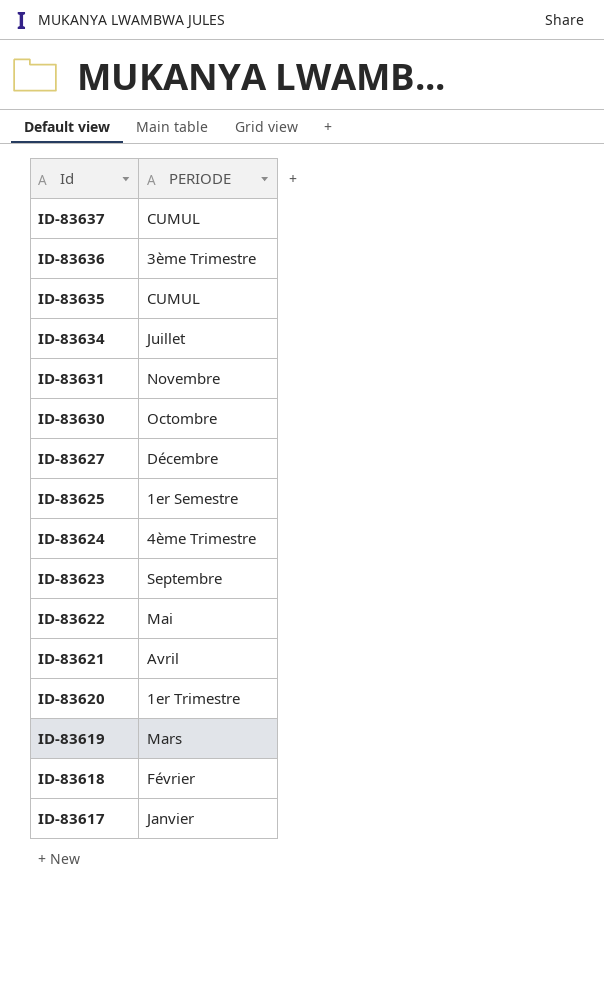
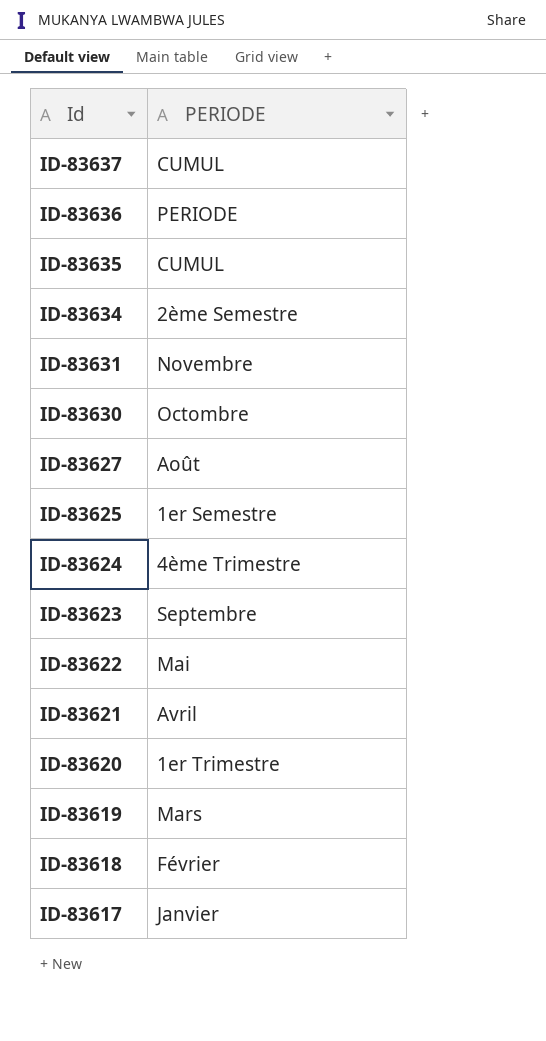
ID-83636 | PERIODE: 3ème Trimestre -> PERIODE
ID-83634 | PERIODE: Juillet -> 2ème Semestre
ID-83627 | PERIODE: Décembre -> Août

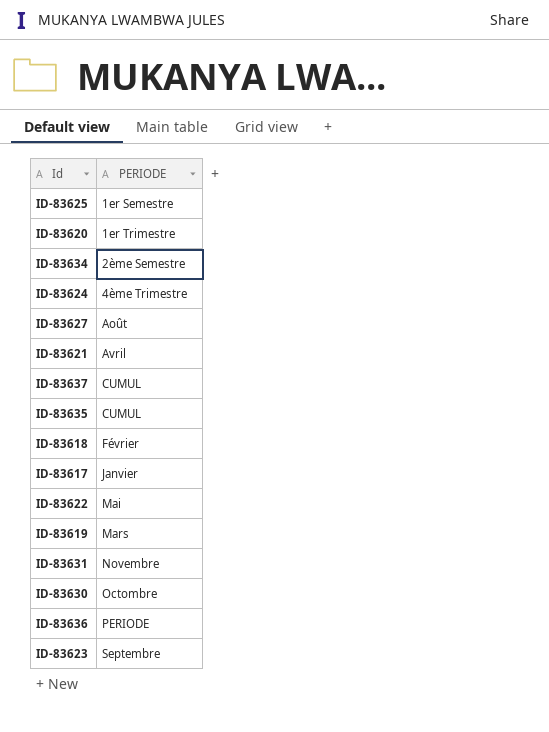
row order: Id descending -> PERIODE ascending

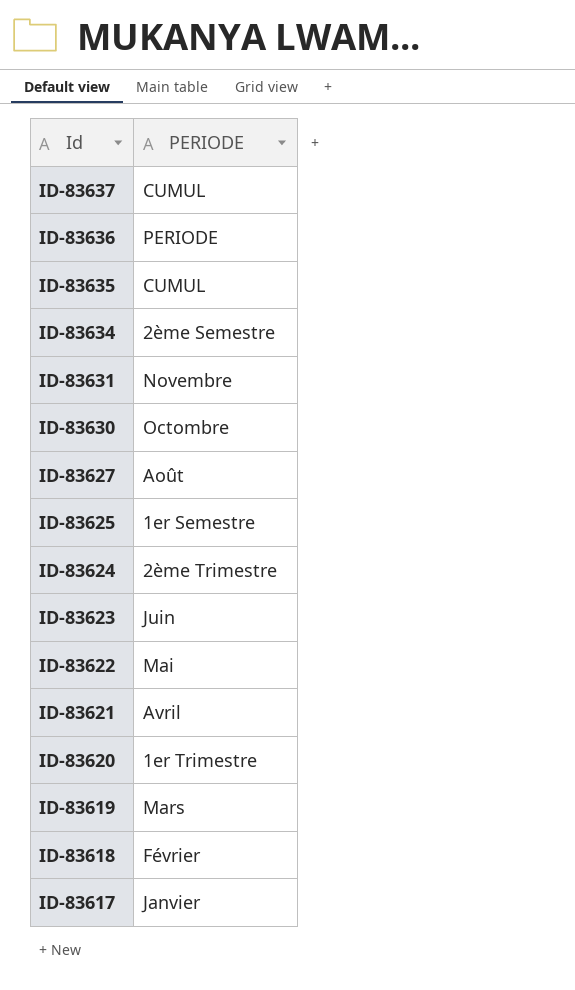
row order: PERIODE ascending -> Id descending
ID-83624 | PERIODE: 4ème Trimestre -> 2ème Trimestre
ID-83623 | PERIODE: Septembre -> Juin

